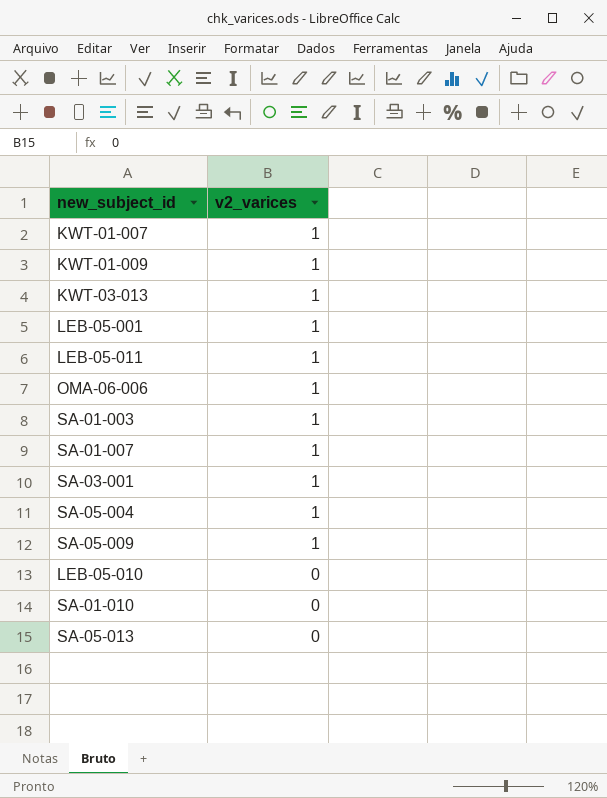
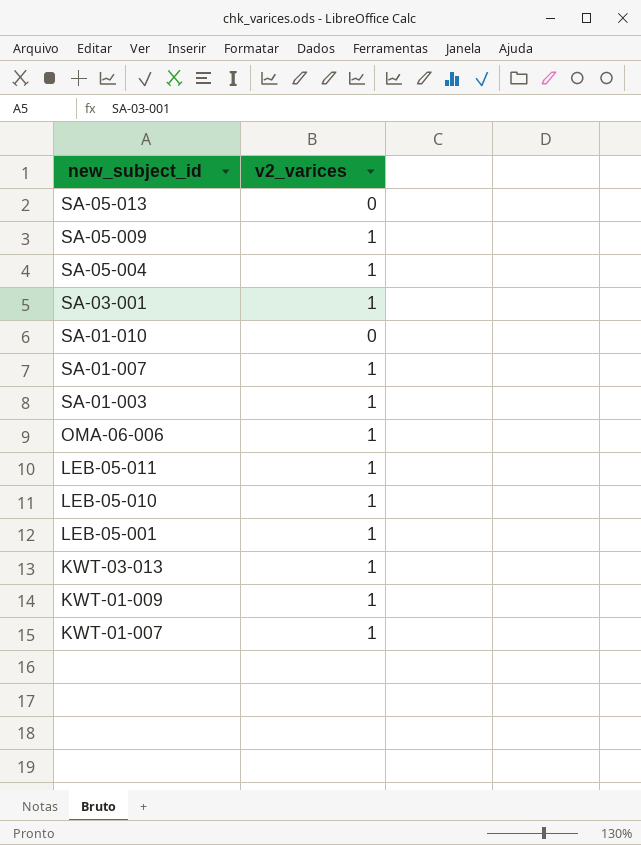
row order: v2_varices descending -> new_subject_id descending
LEB-05-010 | v2_varices: 0 -> 1

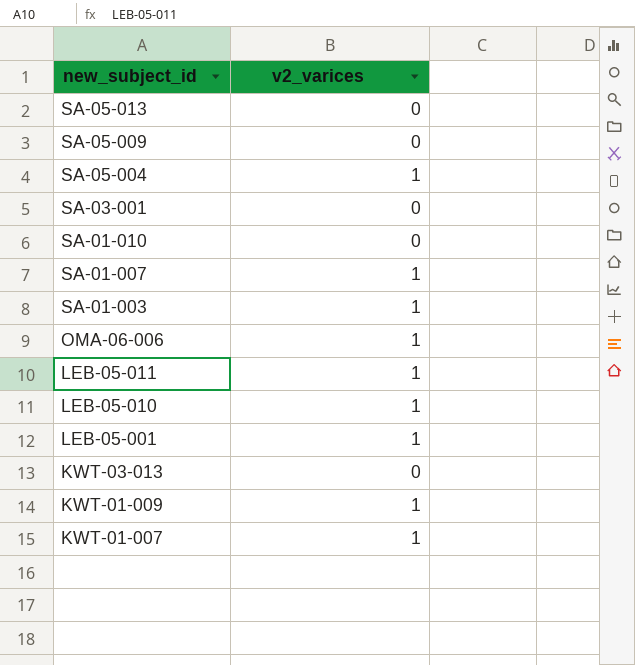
SA-05-009 | v2_varices: 1 -> 0
SA-03-001 | v2_varices: 1 -> 0
KWT-03-013 | v2_varices: 1 -> 0

